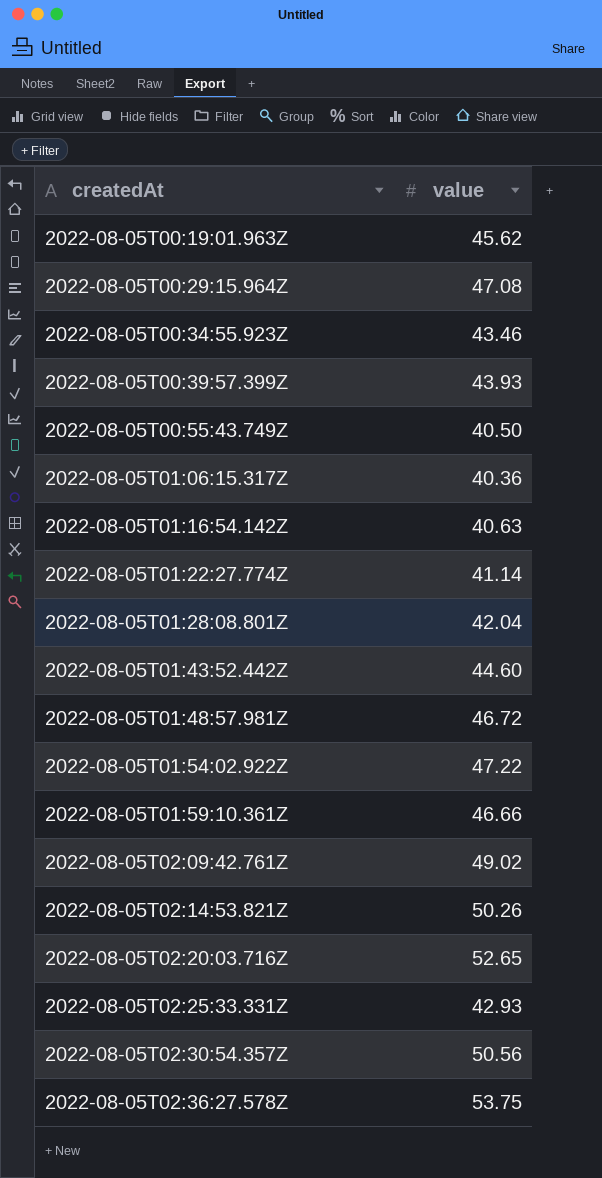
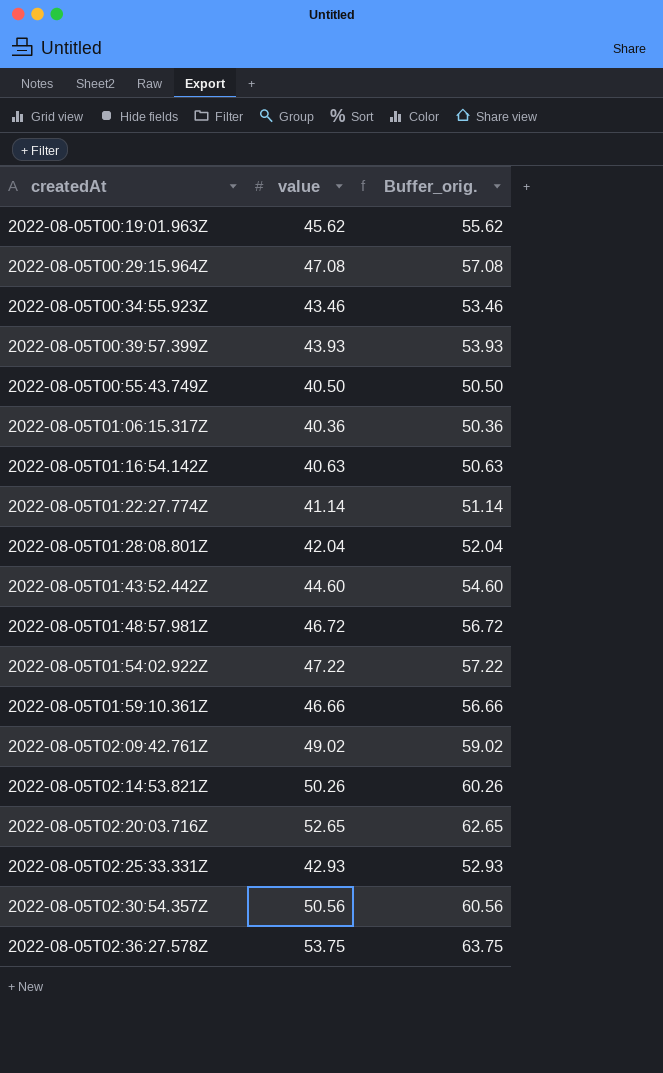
column Buffer_orig. | formula: none -> [value] + 10

